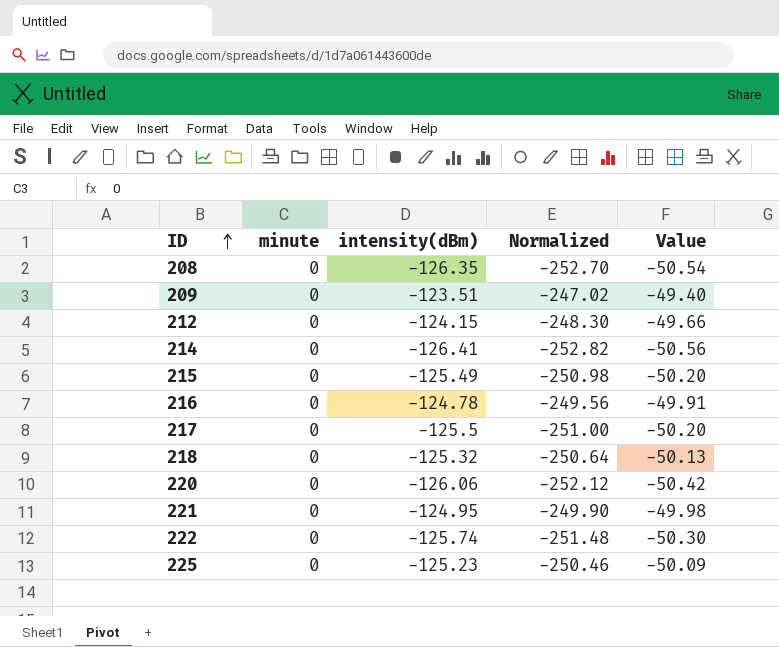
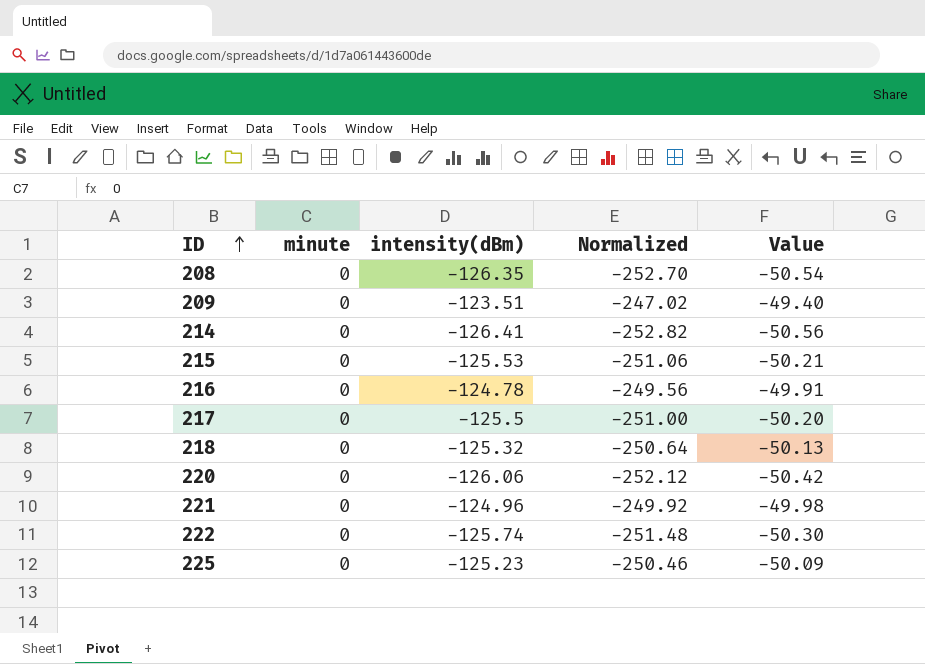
row 212: 0 | -124.15 | -248.30 | -49.66 -> none
215 | intensity(dBm): -125.49 -> -125.53
215 | Normalized: -250.98 -> -251.06
215 | Value: -50.20 -> -50.21
221 | intensity(dBm): -124.95 -> -124.96
221 | Normalized: -249.90 -> -249.92

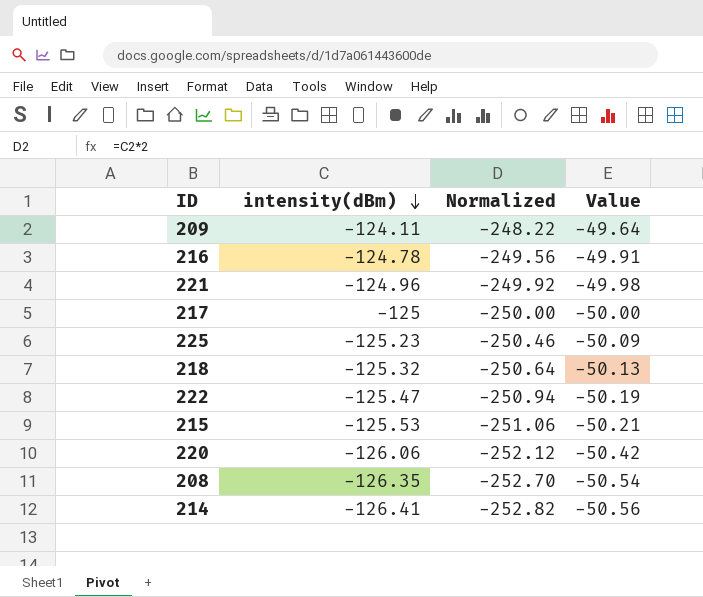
row order: ID ascending -> intensity(dBm) descending
column minute | position: 2 -> none
209 | intensity(dBm): -123.51 -> -124.11
209 | Normalized: -247.02 -> -248.22
209 | Value: -49.40 -> -49.64
217 | intensity(dBm): -125.5 -> -125
217 | Normalized: -251.00 -> -250.00
217 | Value: -50.20 -> -50.00
222 | intensity(dBm): -125.74 -> -125.47
222 | Normalized: -251.48 -> -250.94
222 | Value: -50.30 -> -50.19

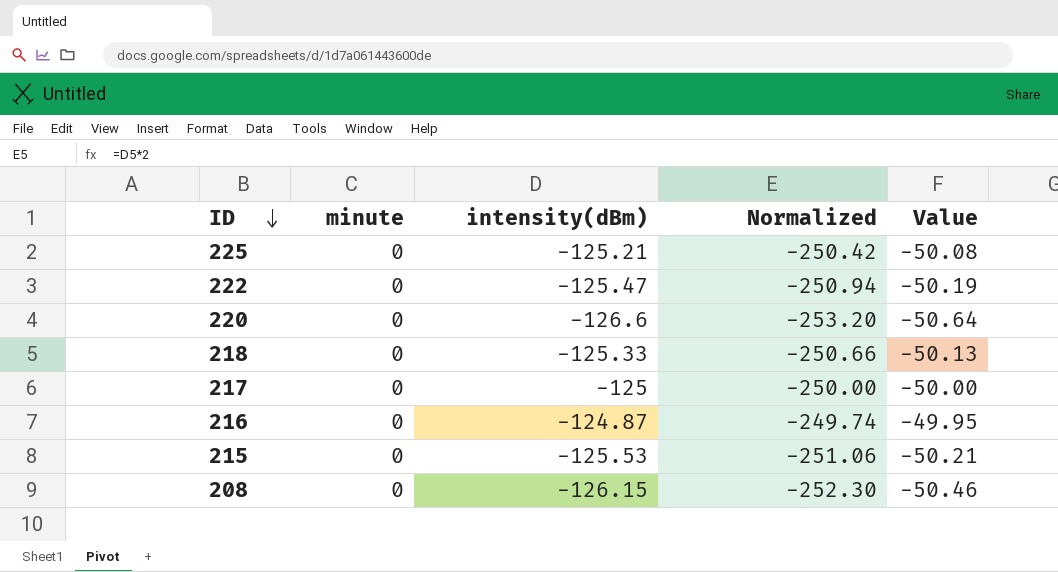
row order: intensity(dBm) descending -> ID descending
column minute | position: none -> 2
row 209: -124.11 | -248.22 | -49.64 -> none
row 221: -124.96 | -249.92 | -49.98 -> none
row 214: -126.41 | -252.82 | -50.56 -> none
225 | intensity(dBm): -125.23 -> -125.21
225 | Normalized: -250.46 -> -250.42
225 | Value: -50.09 -> -50.08
220 | intensity(dBm): -126.06 -> -126.6
220 | Normalized: -252.12 -> -253.20
220 | Value: -50.42 -> -50.64
218 | intensity(dBm): -125.32 -> -125.33
218 | Normalized: -250.64 -> -250.66
216 | intensity(dBm): -124.78 -> -124.87
216 | Normalized: -249.56 -> -249.74
216 | Value: -49.91 -> -49.95
208 | intensity(dBm): -126.35 -> -126.15
208 | Normalized: -252.70 -> -252.30
208 | Value: -50.54 -> -50.46

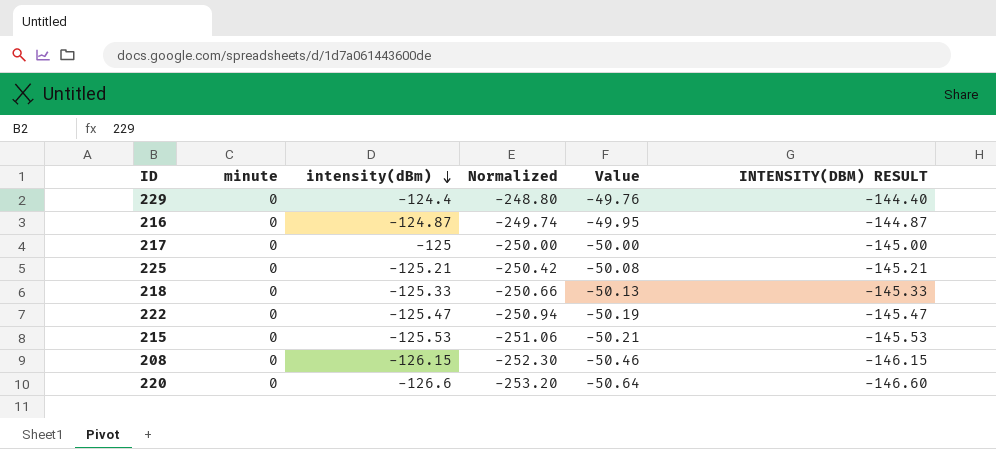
row order: ID descending -> intensity(dBm) descending
column INTENSITY(DBM) RESULT | formula: none -> [intensity(dBm)] - 20
row 229: none -> 0 | -124.4 | -248.80 | -49.76 | -144.40

